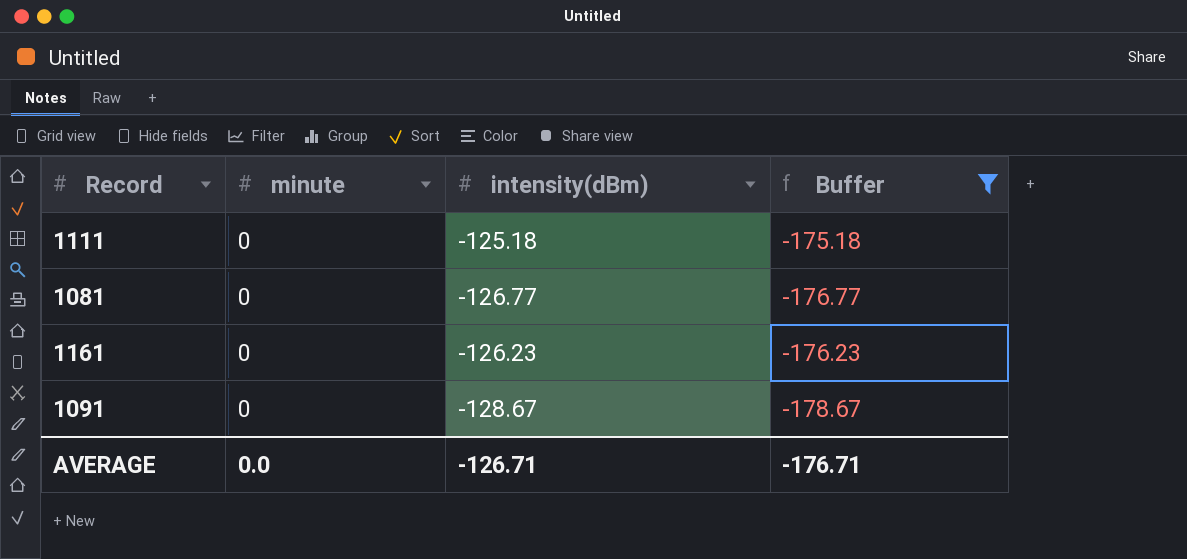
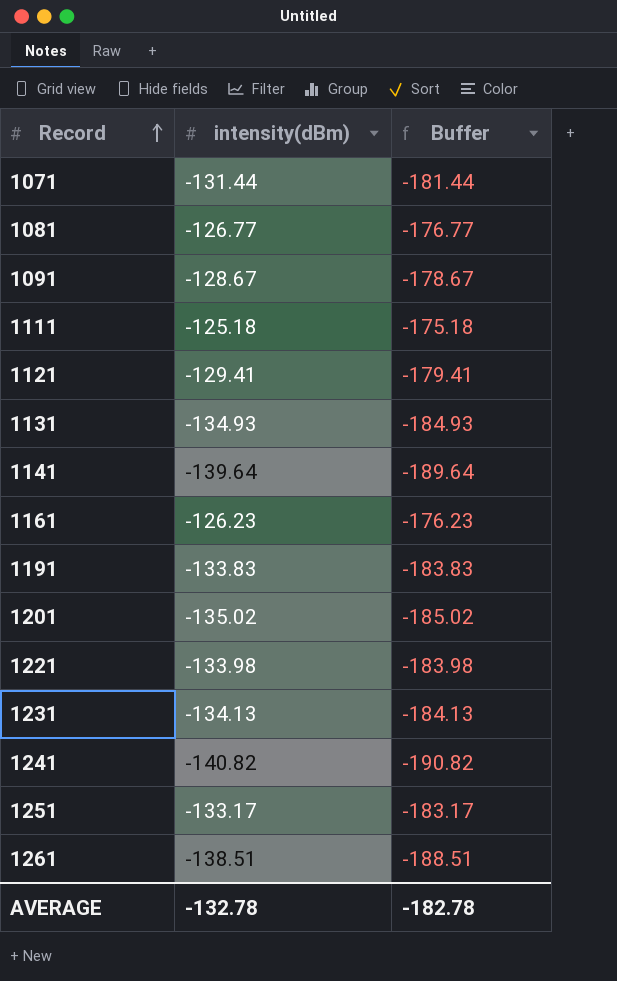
filter: Buffer >= -178.67 -> none
row order: none -> Record ascending
column minute | position: 2 -> none
AVERAGE | intensity(dBm): -126.71 -> -132.78
AVERAGE | Buffer: -176.71 -> -182.78

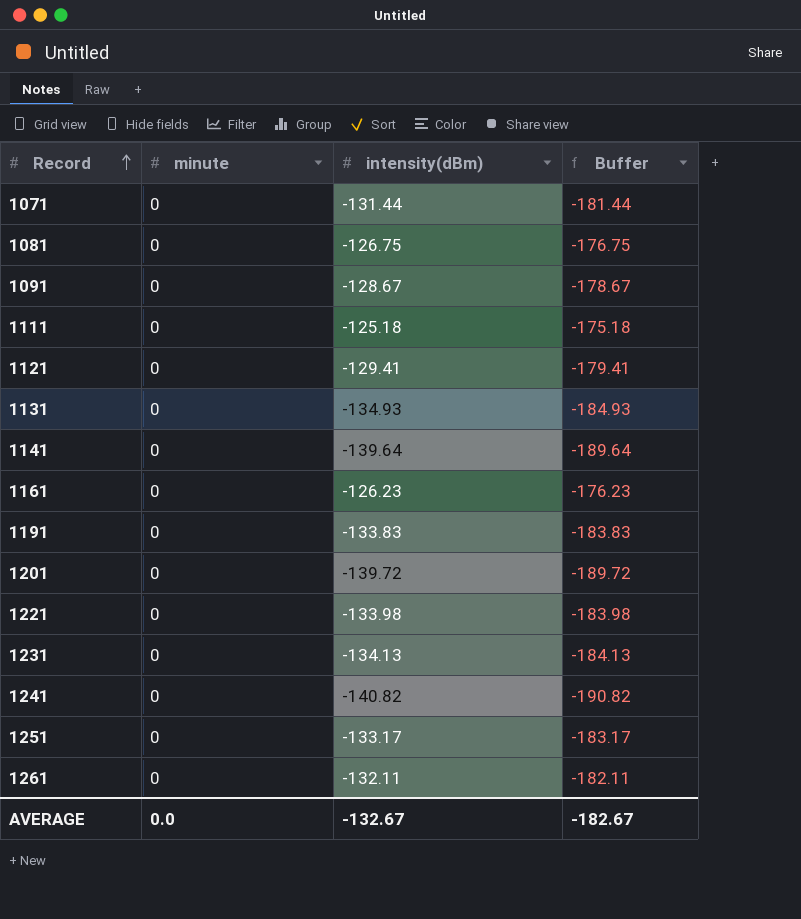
column minute | position: none -> 2
1081 | intensity(dBm): -126.77 -> -126.75
1081 | Buffer: -176.77 -> -176.75
1201 | intensity(dBm): -135.02 -> -139.72
1201 | Buffer: -185.02 -> -189.72
1261 | intensity(dBm): -138.51 -> -132.11
1261 | Buffer: -188.51 -> -182.11
AVERAGE | intensity(dBm): -132.78 -> -132.67
AVERAGE | Buffer: -182.78 -> -182.67

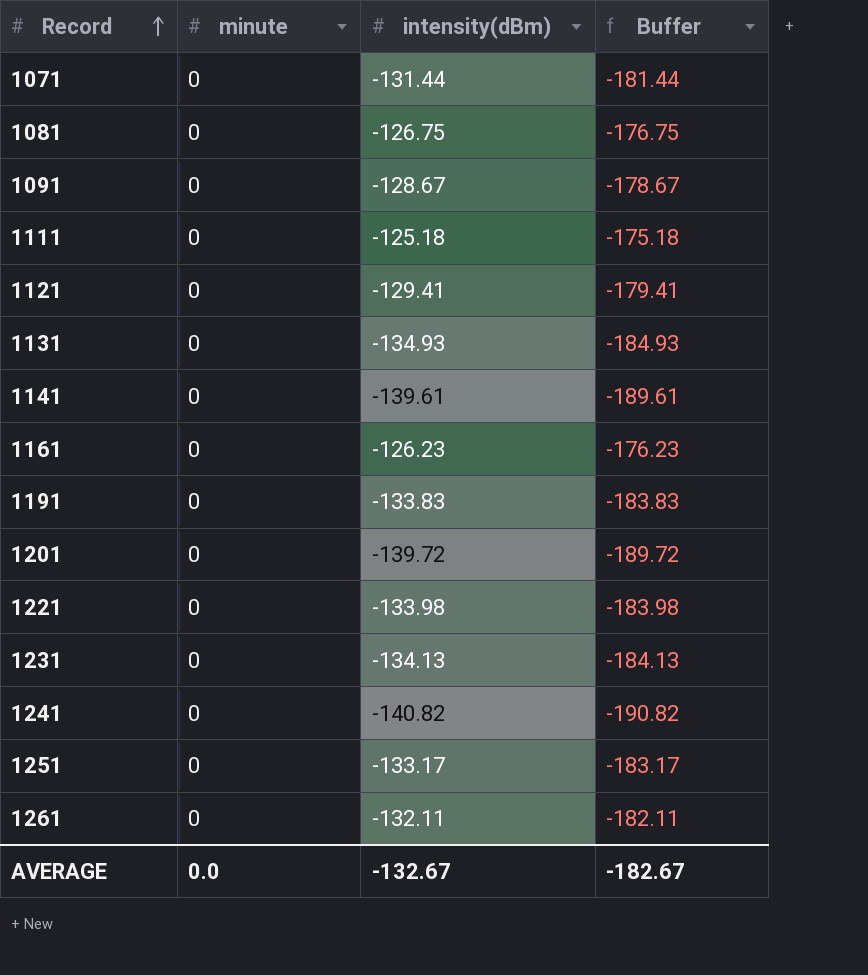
1141 | intensity(dBm): -139.64 -> -139.61
1141 | Buffer: -189.64 -> -189.61

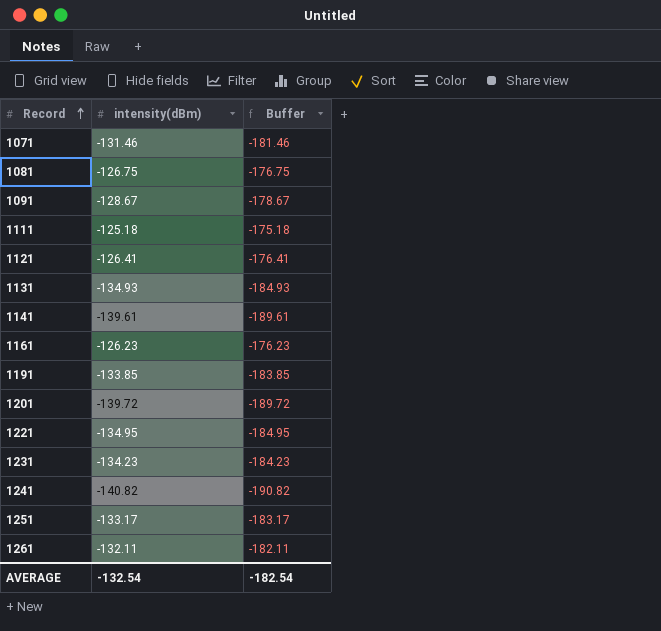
column minute | position: 2 -> none
1071 | intensity(dBm): -131.44 -> -131.46
1071 | Buffer: -181.44 -> -181.46
1121 | intensity(dBm): -129.41 -> -126.41
1121 | Buffer: -179.41 -> -176.41
1191 | intensity(dBm): -133.83 -> -133.85
1191 | Buffer: -183.83 -> -183.85
1221 | intensity(dBm): -133.98 -> -134.95
1221 | Buffer: -183.98 -> -184.95
1231 | intensity(dBm): -134.13 -> -134.23
1231 | Buffer: -184.13 -> -184.23
AVERAGE | intensity(dBm): -132.67 -> -132.54
AVERAGE | Buffer: -182.67 -> -182.54

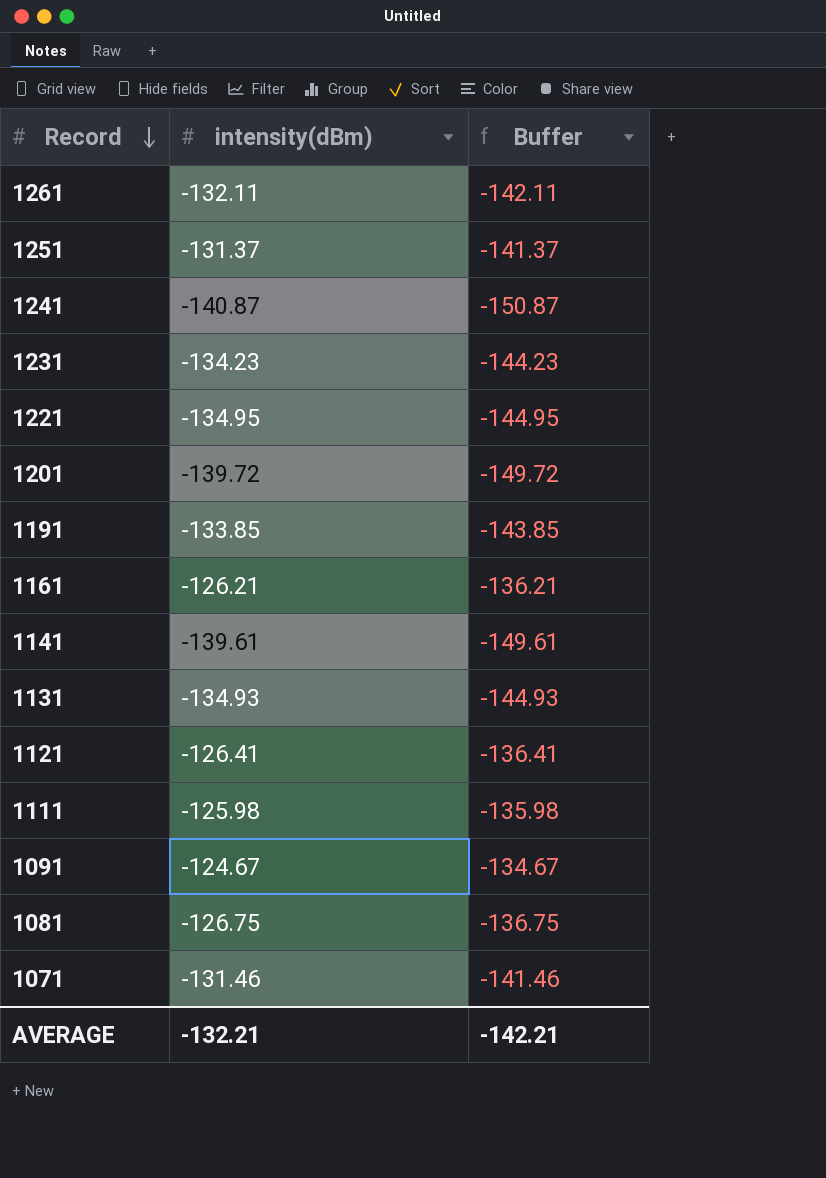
row order: Record ascending -> Record descending
column Buffer | formula: [intensity(dBm)] - 50 -> [intensity(dBm)] - 10
1251 | intensity(dBm): -133.17 -> -131.37
1241 | intensity(dBm): -140.82 -> -140.87
1161 | intensity(dBm): -126.23 -> -126.21
1111 | intensity(dBm): -125.18 -> -125.98
1091 | intensity(dBm): -128.67 -> -124.67
AVERAGE | intensity(dBm): -132.54 -> -132.21
AVERAGE | Buffer: -182.54 -> -142.21

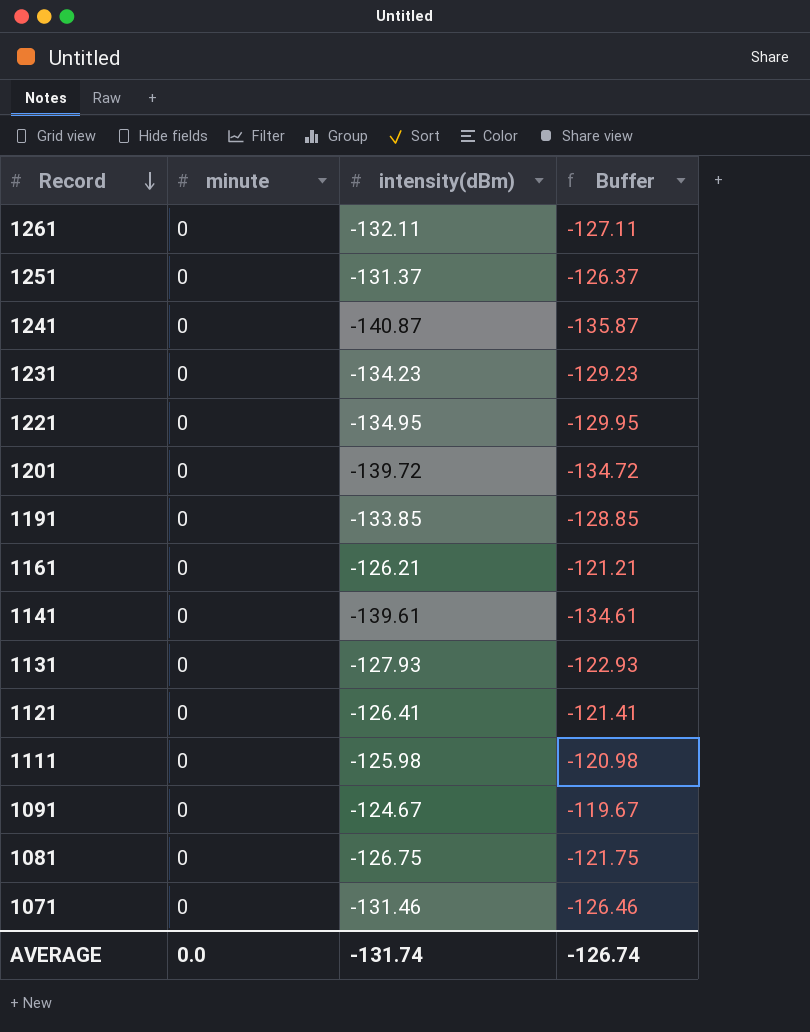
column minute | position: none -> 2
column Buffer | formula: [intensity(dBm)] - 10 -> [intensity(dBm)] + 5
1131 | intensity(dBm): -134.93 -> -127.93
AVERAGE | intensity(dBm): -132.21 -> -131.74
AVERAGE | Buffer: -142.21 -> -126.74

